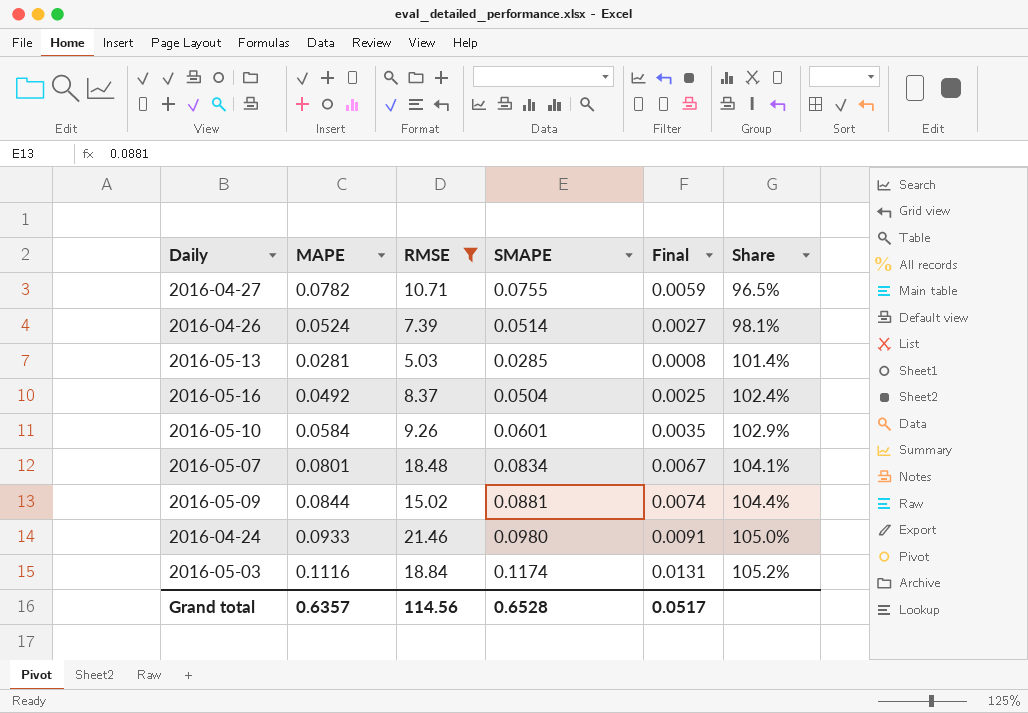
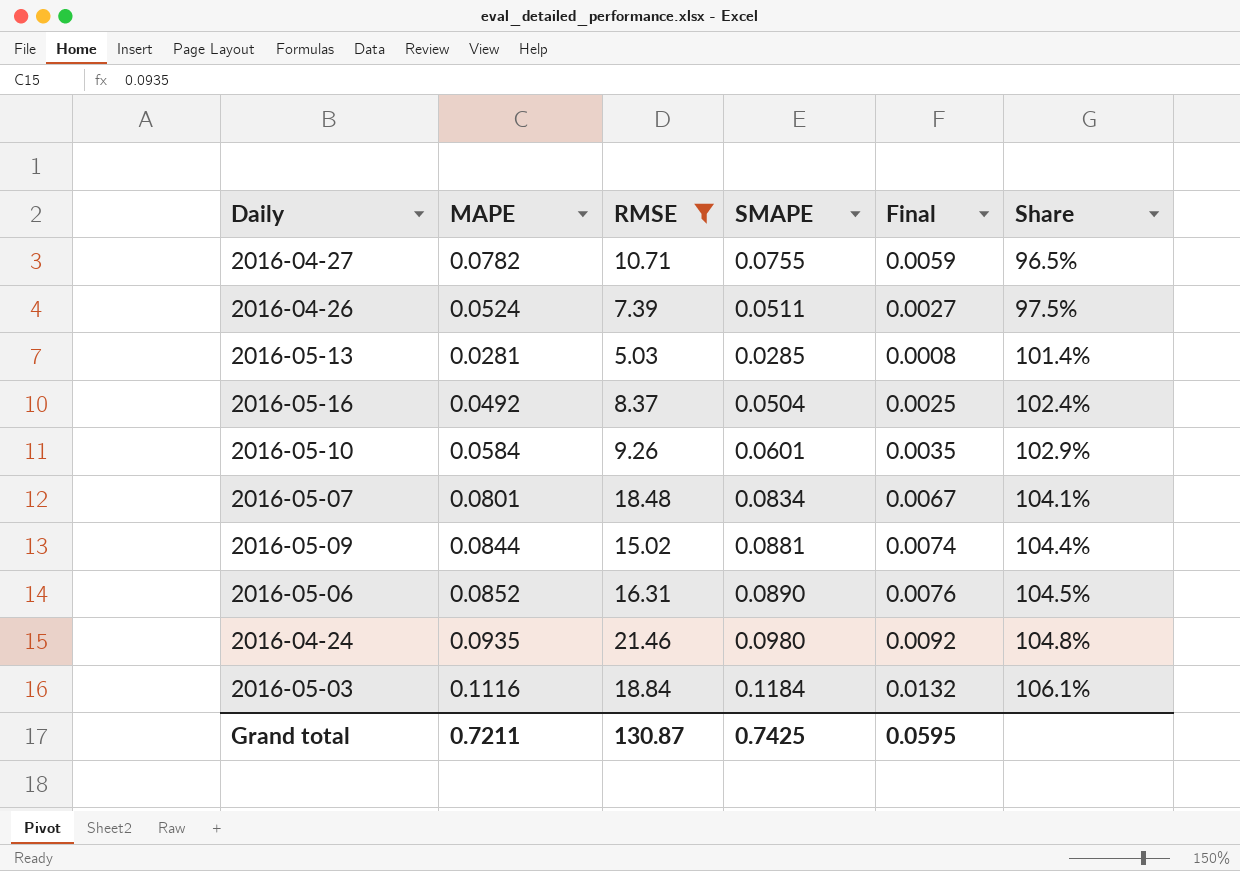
2016-04-26 | SMAPE: 0.0514 -> 0.0511
2016-04-26 | Share: 98.1% -> 97.5%
row 2016-05-06: none -> 0.0852 | 16.31 | 0.0890 | 0.0076 | 104.5%
2016-04-24 | MAPE: 0.0933 -> 0.0935
2016-04-24 | Final: 0.0091 -> 0.0092
2016-04-24 | Share: 105.0% -> 104.8%
2016-05-03 | SMAPE: 0.1174 -> 0.1184
2016-05-03 | Final: 0.0131 -> 0.0132
2016-05-03 | Share: 105.2% -> 106.1%
Grand total | MAPE: 0.6357 -> 0.7211
Grand total | RMSE: 114.56 -> 130.87
Grand total | SMAPE: 0.6528 -> 0.7425
Grand total | Final: 0.0517 -> 0.0595

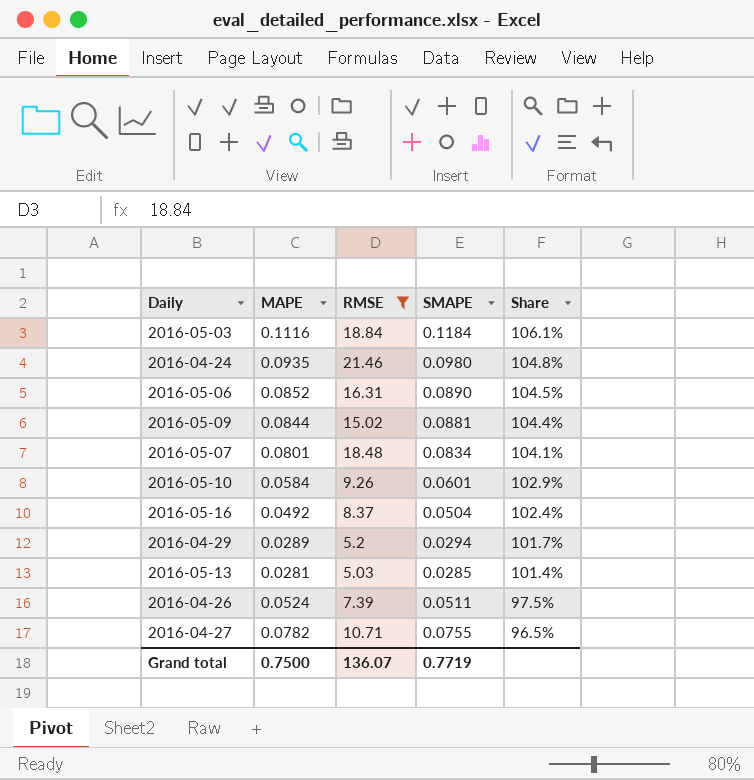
row order: Share ascending -> Share descending
column Final | formula: [MAPE] * [SMAPE] -> none
row 2016-04-29: none -> 0.0289 | 5.2 | 0.0294 | 101.7%
Grand total | MAPE: 0.7211 -> 0.7500
Grand total | RMSE: 130.87 -> 136.07
Grand total | SMAPE: 0.7425 -> 0.7719

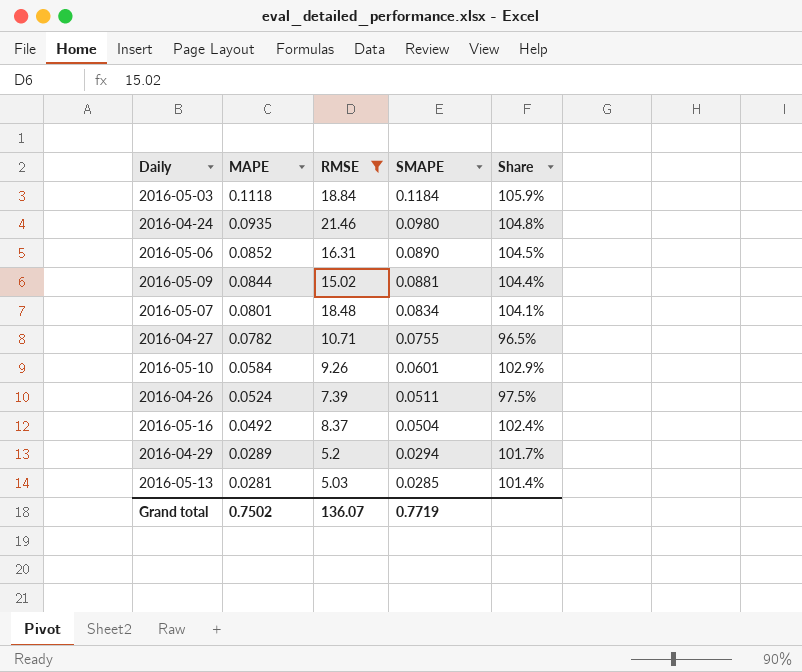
row order: Share descending -> MAPE descending
2016-05-03 | MAPE: 0.1116 -> 0.1118
2016-05-03 | Share: 106.1% -> 105.9%
Grand total | MAPE: 0.7500 -> 0.7502

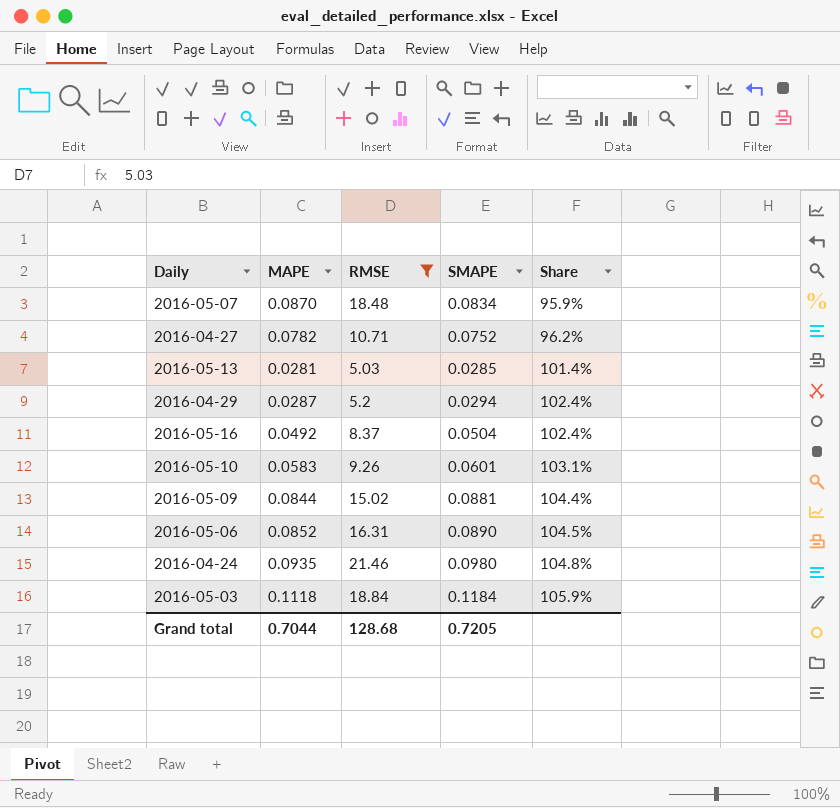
row order: MAPE descending -> Share ascending
row 2016-04-26: 0.0524 | 7.39 | 0.0511 | 97.5% -> none
2016-05-07 | MAPE: 0.0801 -> 0.0870
2016-05-07 | Share: 104.1% -> 95.9%
2016-04-27 | SMAPE: 0.0755 -> 0.0752
2016-04-27 | Share: 96.5% -> 96.2%
2016-04-29 | MAPE: 0.0289 -> 0.0287
2016-04-29 | Share: 101.7% -> 102.4%
2016-05-10 | MAPE: 0.0584 -> 0.0583
2016-05-10 | Share: 102.9% -> 103.1%
Grand total | MAPE: 0.7502 -> 0.7044
Grand total | RMSE: 136.07 -> 128.68
Grand total | SMAPE: 0.7719 -> 0.7205

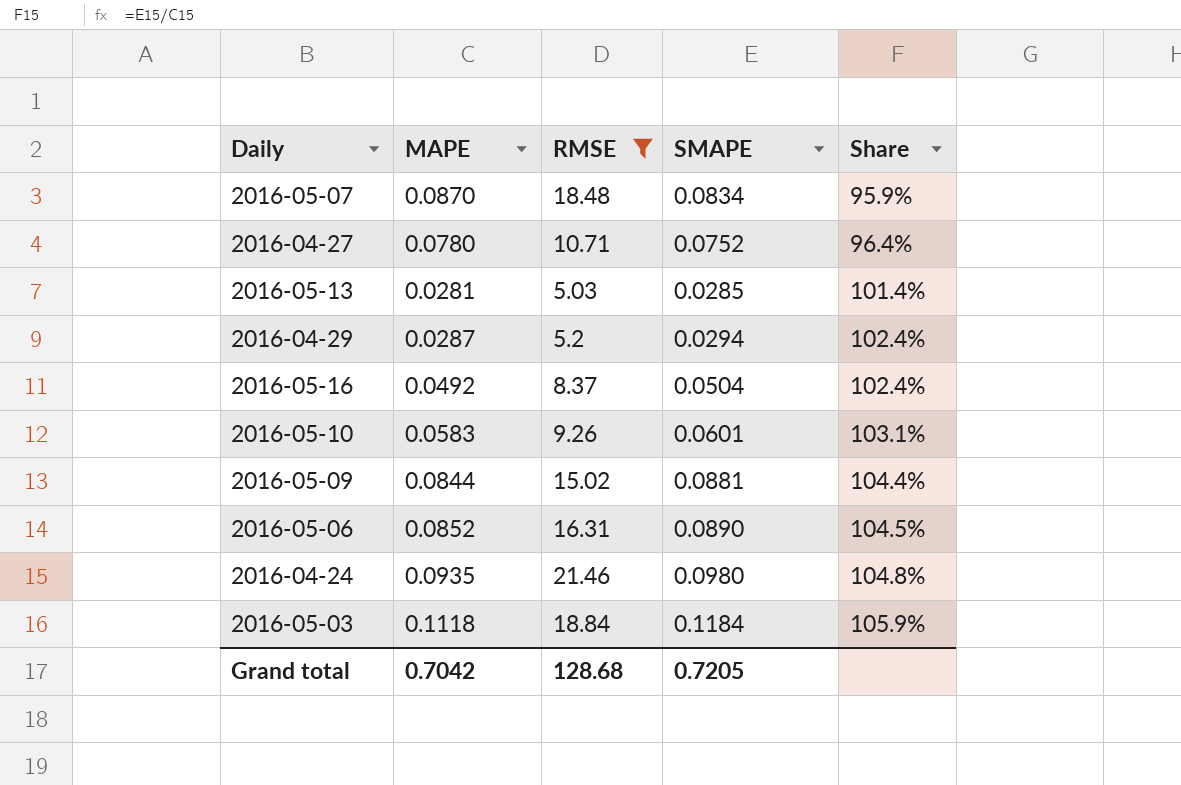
2016-04-27 | MAPE: 0.0782 -> 0.0780
2016-04-27 | Share: 96.2% -> 96.4%
Grand total | MAPE: 0.7044 -> 0.7042

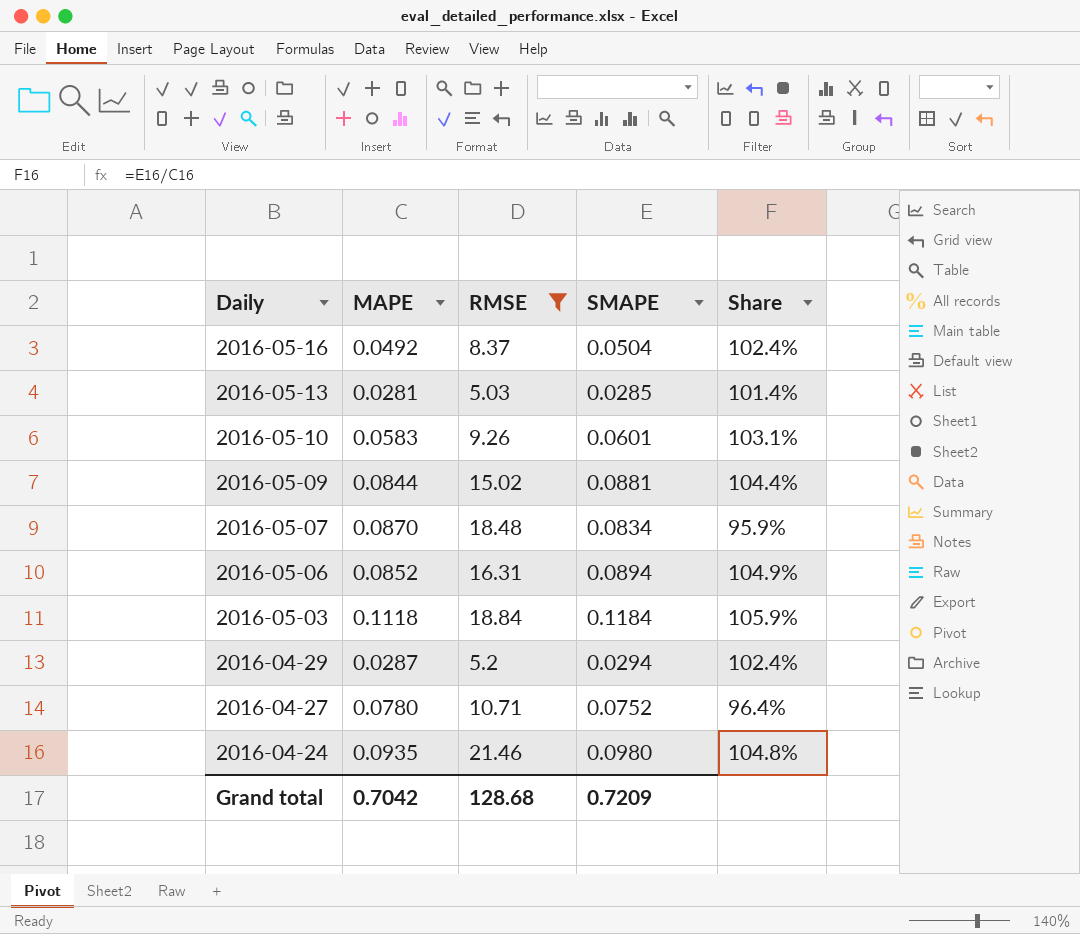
row order: Share ascending -> Daily descending
2016-05-06 | SMAPE: 0.0890 -> 0.0894
2016-05-06 | Share: 104.5% -> 104.9%
Grand total | SMAPE: 0.7205 -> 0.7209

